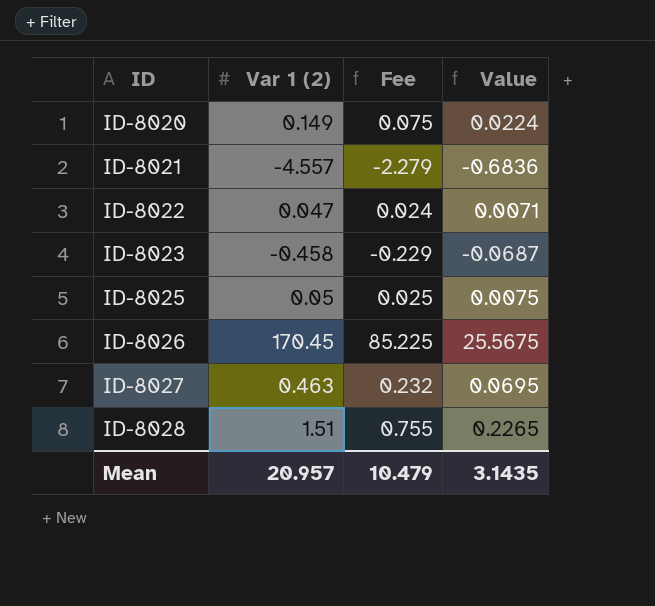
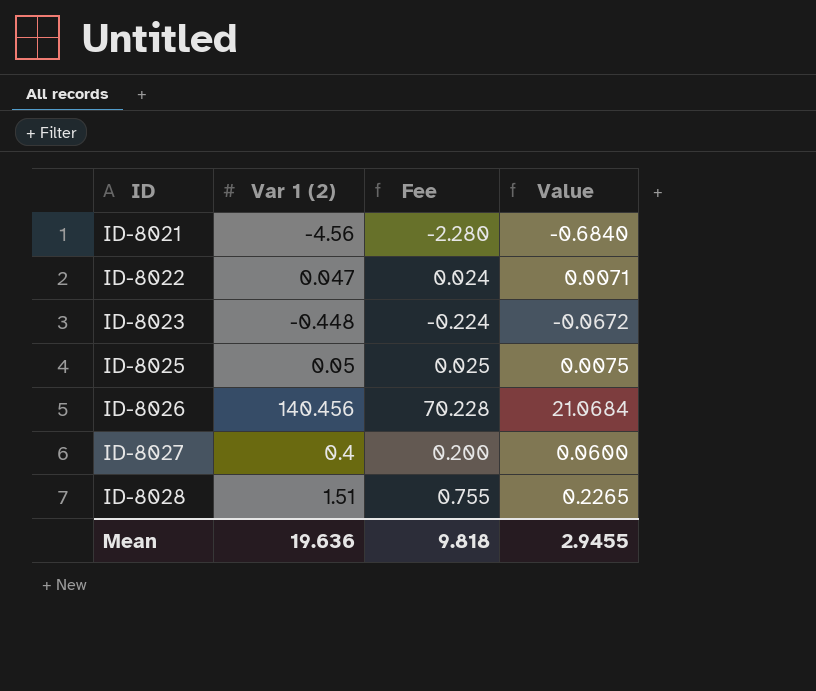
row ID-8020: 0.149 | 0.075 | 0.0224 -> none
ID-8021 | Var 1 (2): -4.557 -> -4.56
ID-8021 | Fee: -2.279 -> -2.280
ID-8021 | Value: -0.6836 -> -0.6840
ID-8023 | Var 1 (2): -0.458 -> -0.448
ID-8023 | Fee: -0.229 -> -0.224
ID-8023 | Value: -0.0687 -> -0.0672
ID-8026 | Var 1 (2): 170.45 -> 140.456
ID-8026 | Fee: 85.225 -> 70.228
ID-8026 | Value: 25.5675 -> 21.0684
ID-8027 | Var 1 (2): 0.463 -> 0.4
ID-8027 | Fee: 0.232 -> 0.200
ID-8027 | Value: 0.0695 -> 0.0600
Mean | Var 1 (2): 20.957 -> 19.636
Mean | Fee: 10.479 -> 9.818
Mean | Value: 3.1435 -> 2.9455

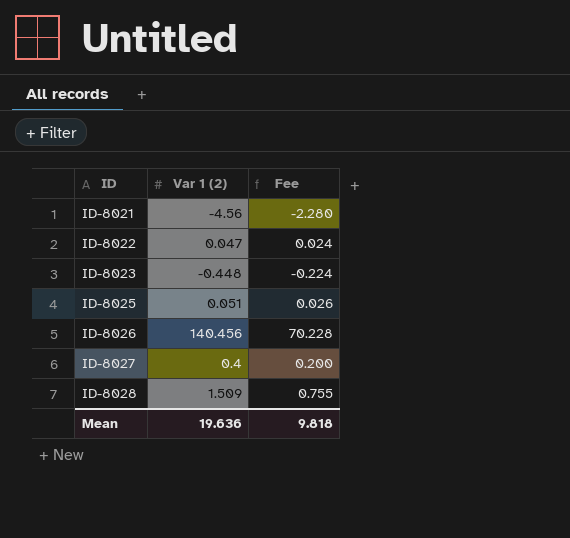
column Value | formula: [Var 1 (2)] * 0.15 -> none
ID-8025 | Var 1 (2): 0.05 -> 0.051
ID-8025 | Fee: 0.025 -> 0.026
ID-8028 | Var 1 (2): 1.51 -> 1.509

